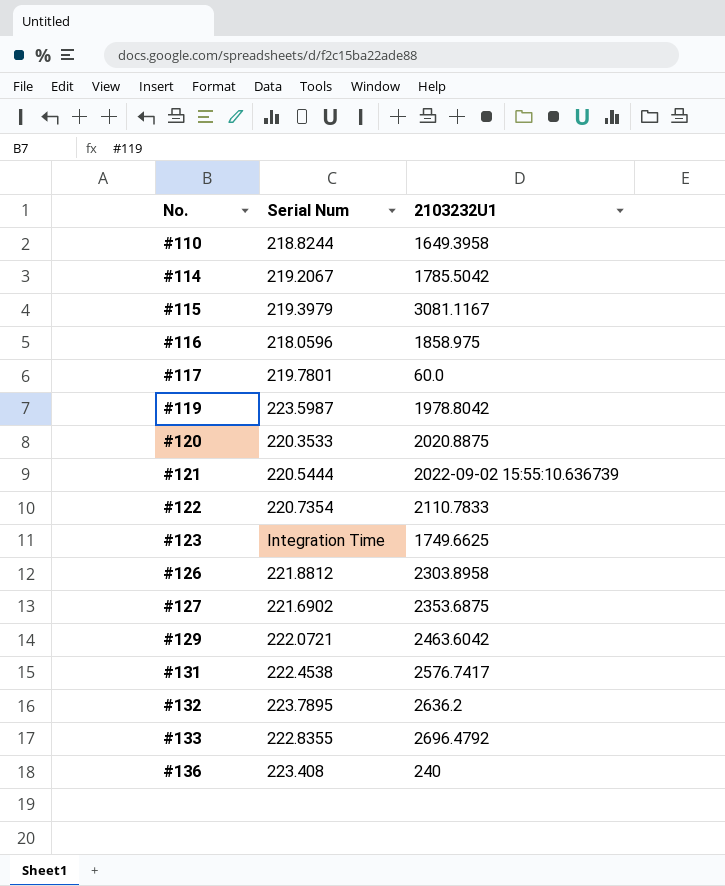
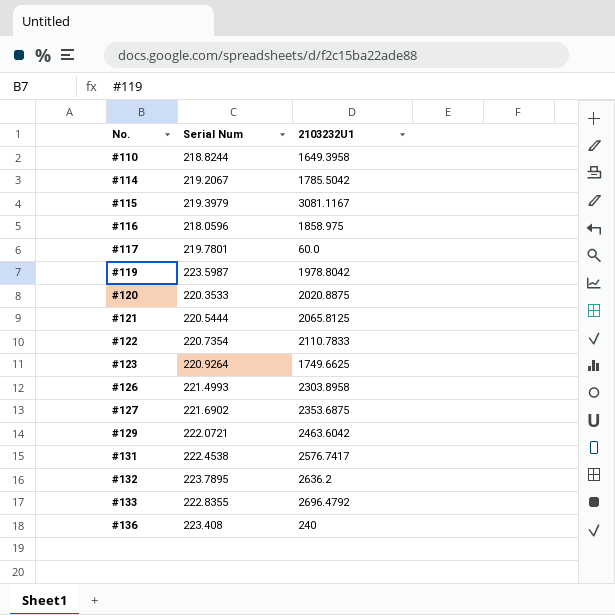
#121 | 2103232U1: 2022-09-02 15:55:10.636739 -> 2065.8125
#123 | Serial Num: Integration Time -> 220.9264
#126 | Serial Num: 221.8812 -> 221.4993

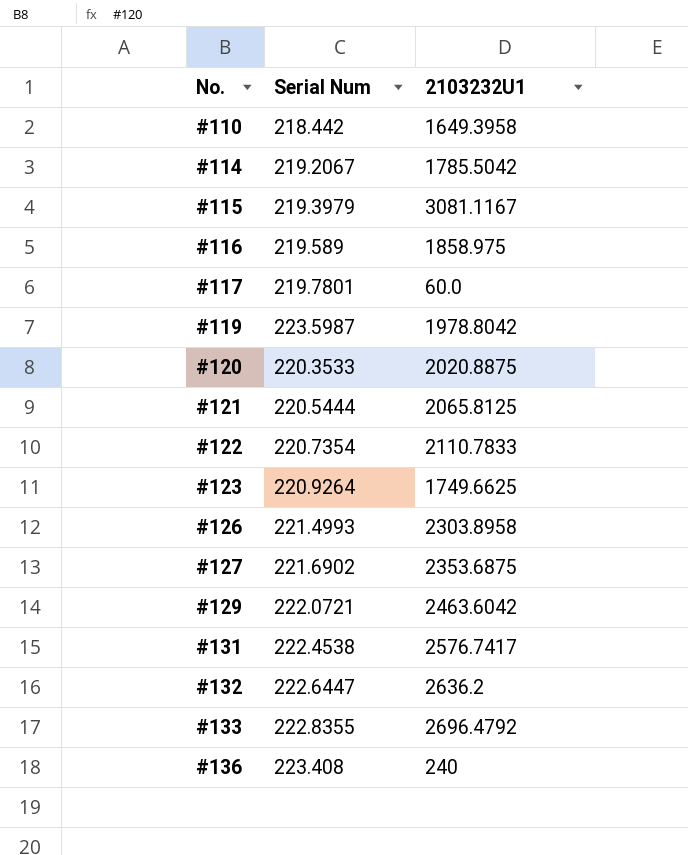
#110 | Serial Num: 218.8244 -> 218.442
#116 | Serial Num: 218.0596 -> 219.589
#132 | Serial Num: 223.7895 -> 222.6447

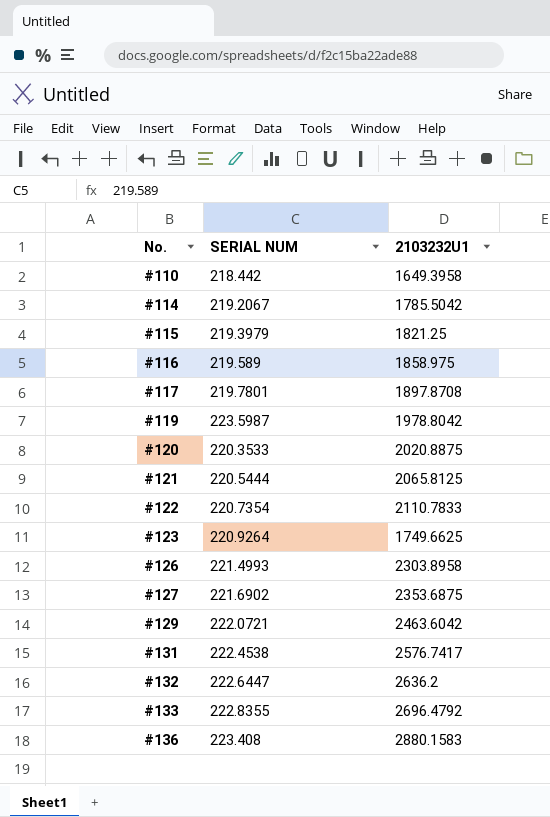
column name: Serial Num -> SERIAL NUM
#115 | 2103232U1: 3081.1167 -> 1821.25
#117 | 2103232U1: 60.0 -> 1897.8708
#136 | 2103232U1: 240 -> 2880.1583

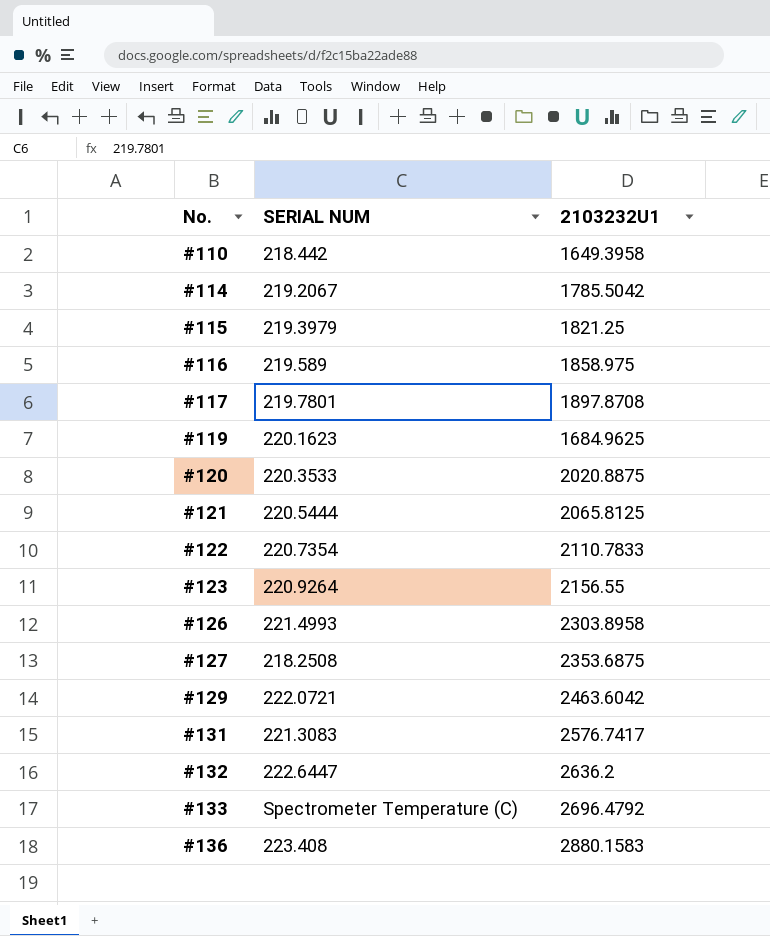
#119 | SERIAL NUM: 223.5987 -> 220.1623
#119 | 2103232U1: 1978.8042 -> 1684.9625
#123 | 2103232U1: 1749.6625 -> 2156.55
#127 | SERIAL NUM: 221.6902 -> 218.2508
#131 | SERIAL NUM: 222.4538 -> 221.3083
#133 | SERIAL NUM: 222.8355 -> Spectrometer Temperature (C)

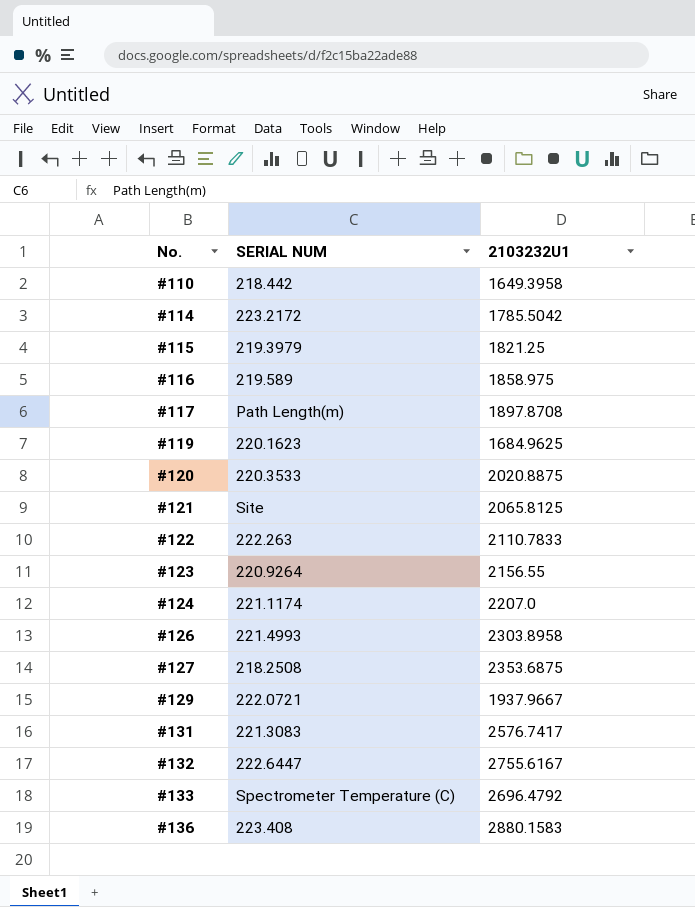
#114 | SERIAL NUM: 219.2067 -> 223.2172
#117 | SERIAL NUM: 219.7801 -> Path Length(m)
#121 | SERIAL NUM: 220.5444 -> Site
#122 | SERIAL NUM: 220.7354 -> 222.263
row #124: none -> 221.1174 | 2207.0
#129 | 2103232U1: 2463.6042 -> 1937.9667
#132 | 2103232U1: 2636.2 -> 2755.6167

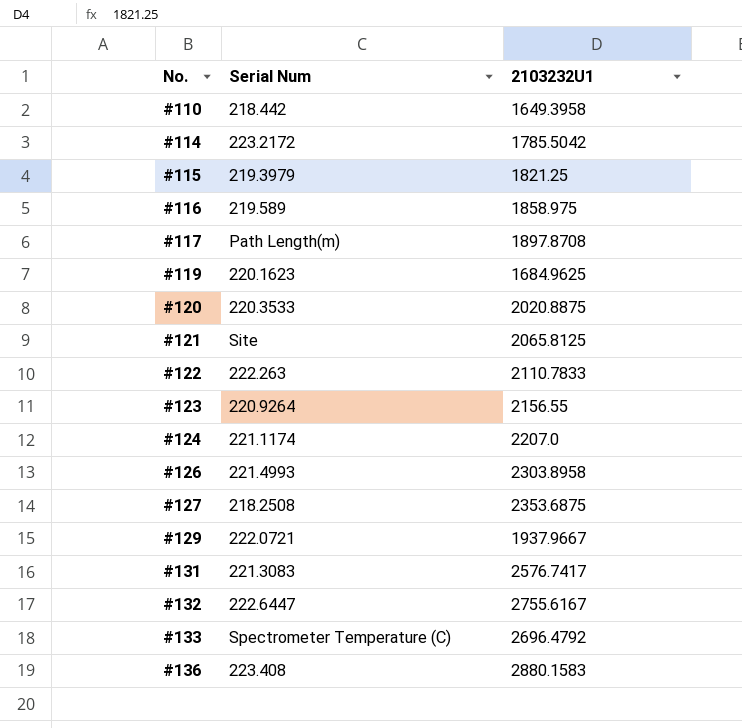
column name: SERIAL NUM -> Serial Num

